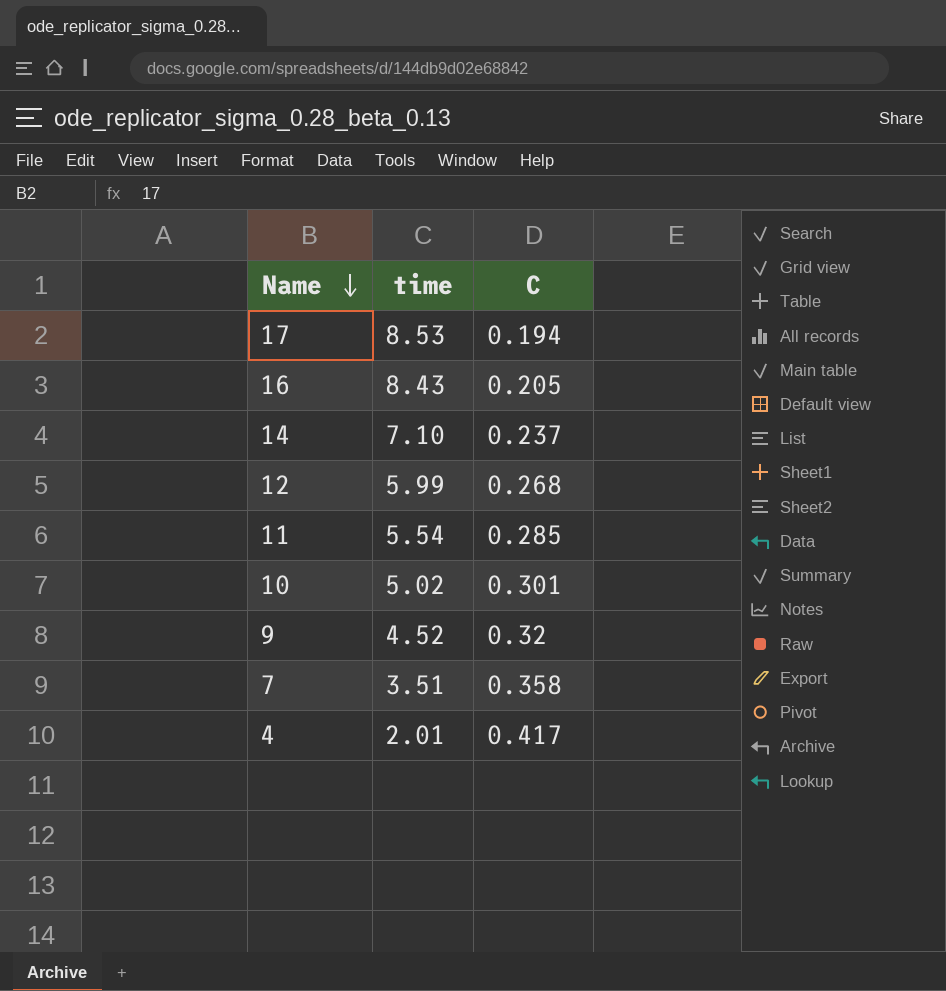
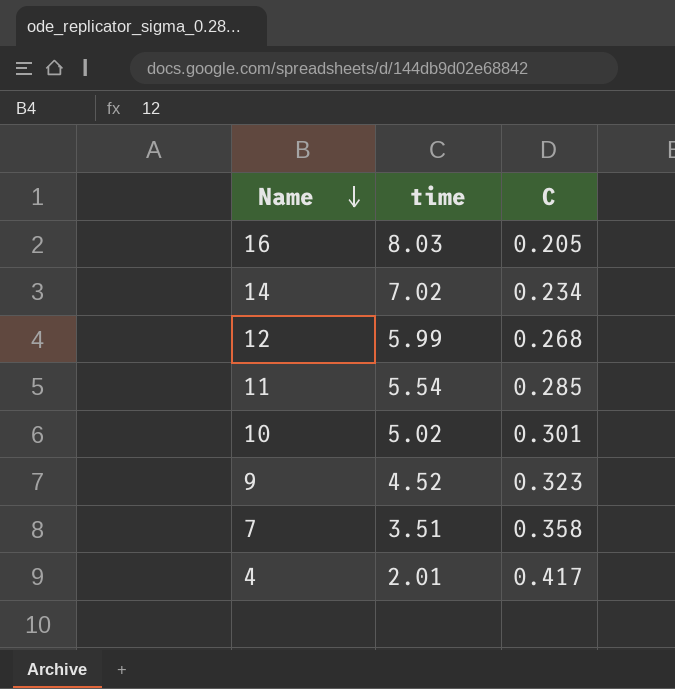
row 17: 8.53 | 0.194 -> none
16 | time: 8.43 -> 8.03
14 | time: 7.10 -> 7.02
14 | C: 0.237 -> 0.234
9 | C: 0.32 -> 0.323

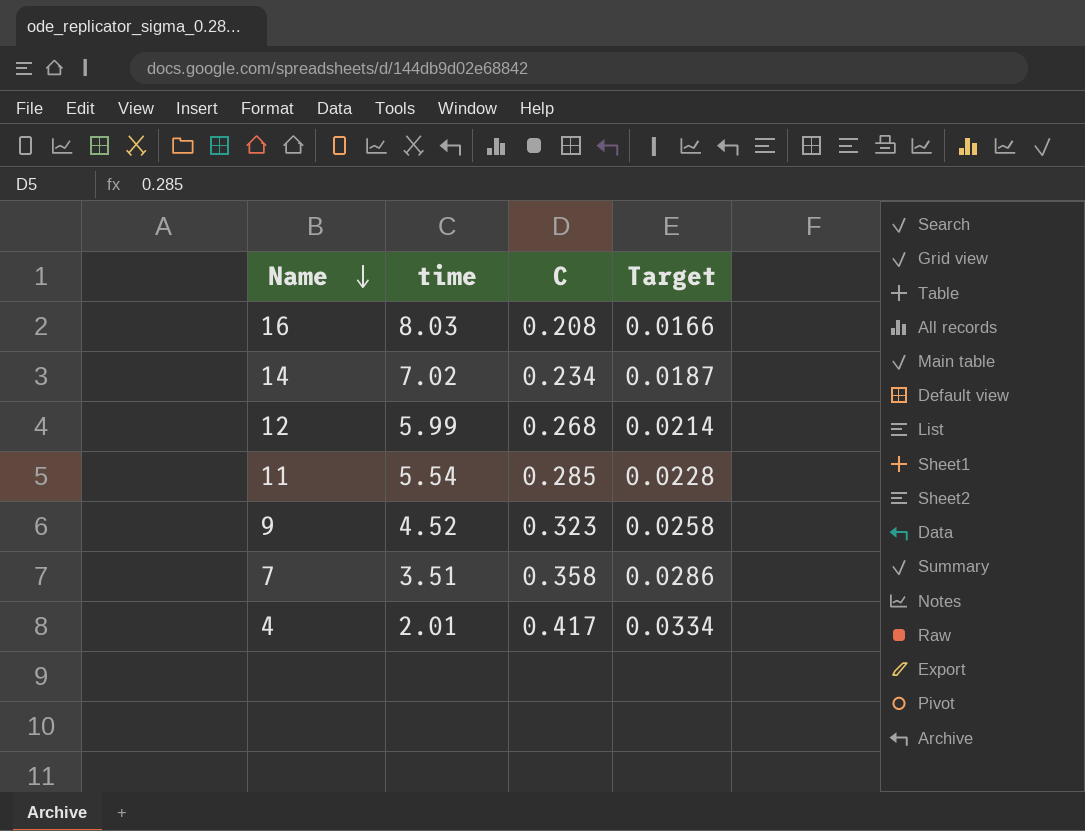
column Target | formula: none -> [C] * 0.08
row 10: 5.02 | 0.301 -> none
16 | C: 0.205 -> 0.208

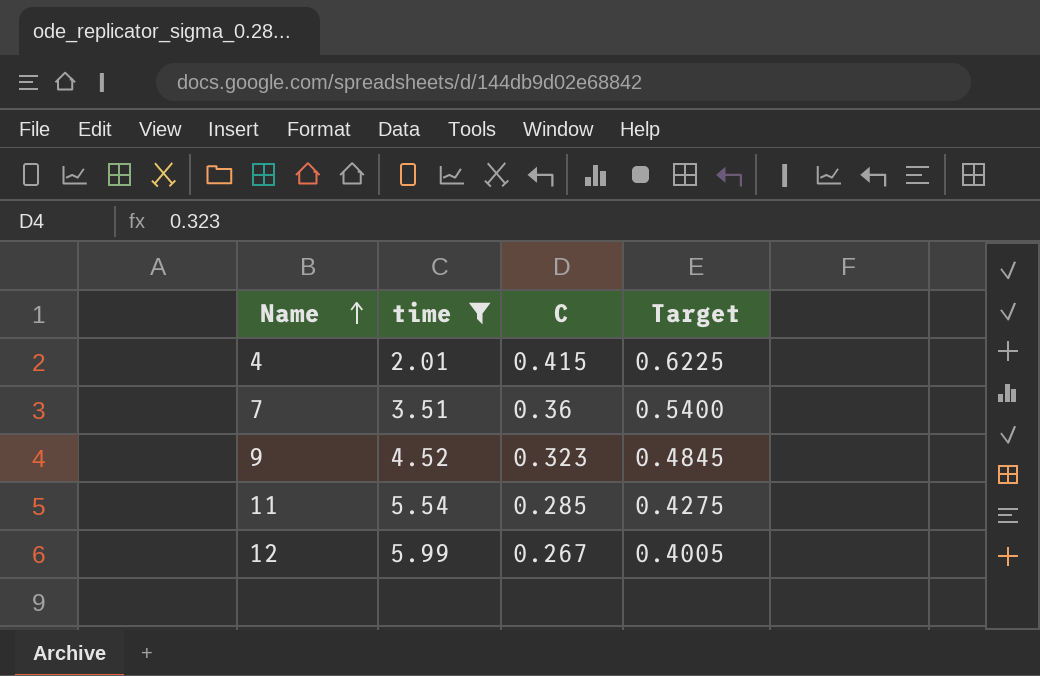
filter: none -> time <= 5.99
row order: Name descending -> Name ascending
column Target | formula: [C] * 0.08 -> [C] * 1.5
4 | C: 0.417 -> 0.415
7 | C: 0.358 -> 0.36
12 | C: 0.268 -> 0.267

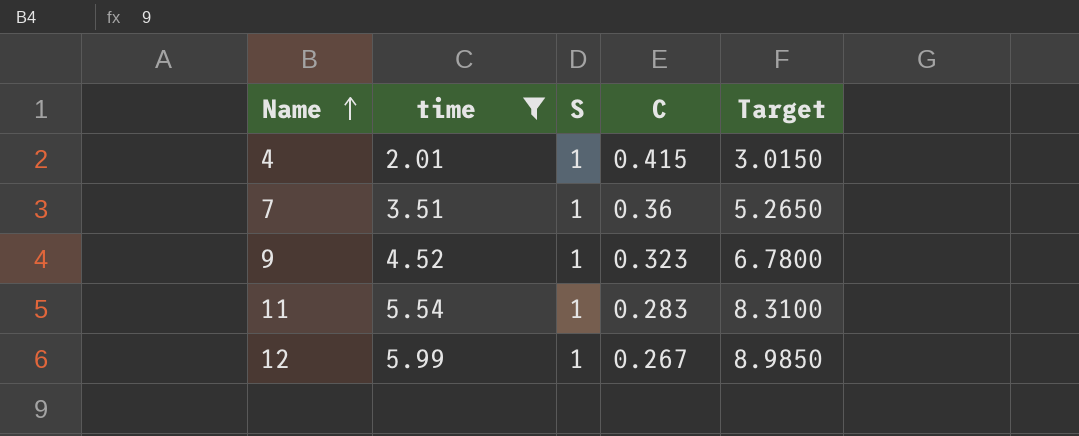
column S | position: none -> 3
column Target | formula: [C] * 1.5 -> [time] * 1.5
11 | C: 0.285 -> 0.283

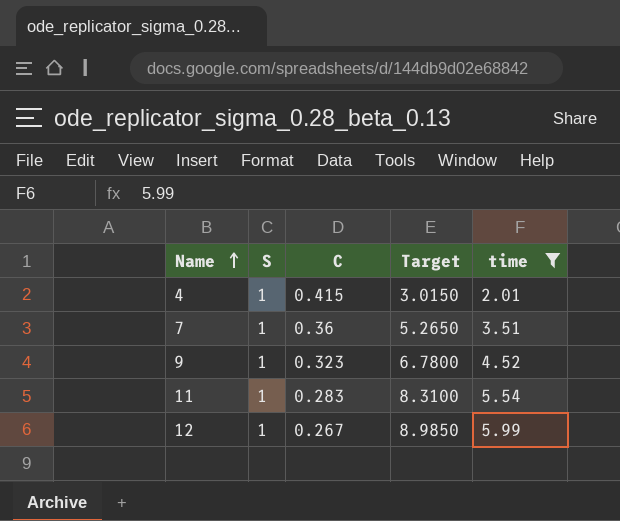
column time | position: 2 -> 5

